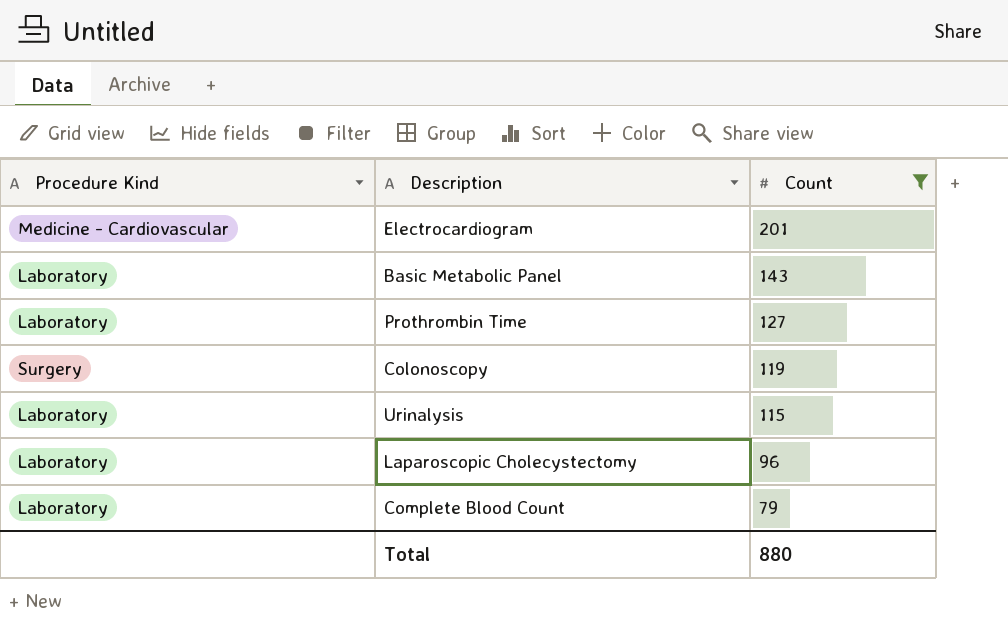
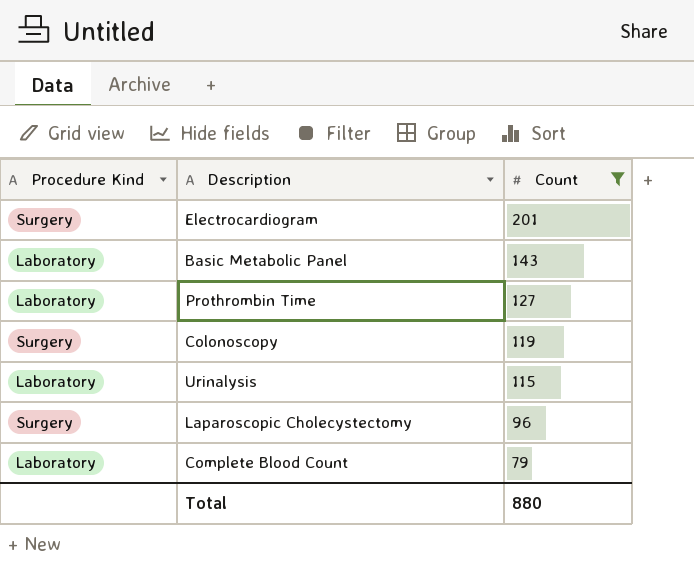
Electrocardiogram | Procedure Kind: Medicine - Cardiovascular -> Surgery
Laparoscopic Cholecystectomy | Procedure Kind: Laboratory -> Surgery

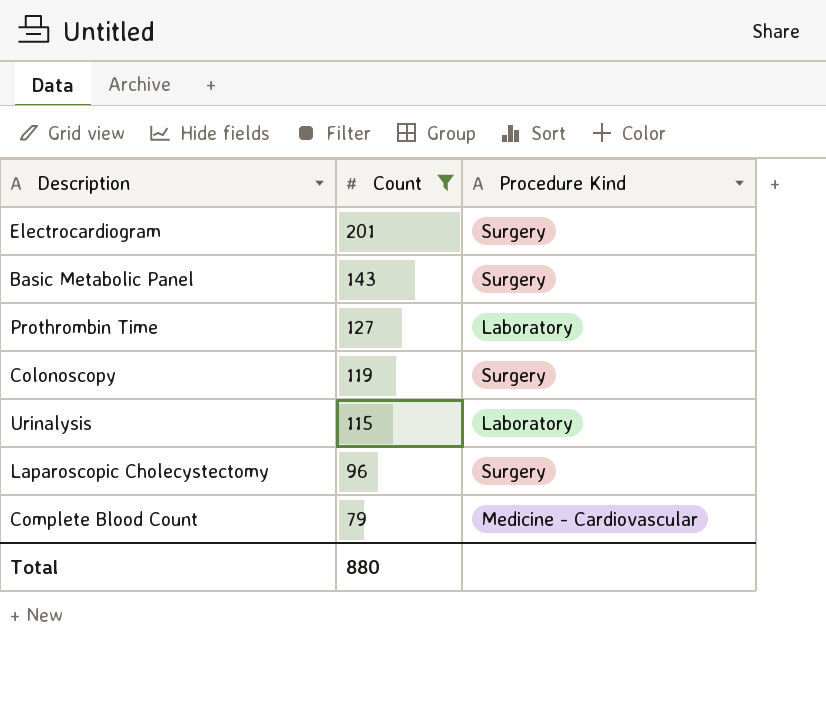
column Procedure Kind | position: 1 -> 3
Basic Metabolic Panel | Procedure Kind: Laboratory -> Surgery
Complete Blood Count | Procedure Kind: Laboratory -> Medicine - Cardiovascular

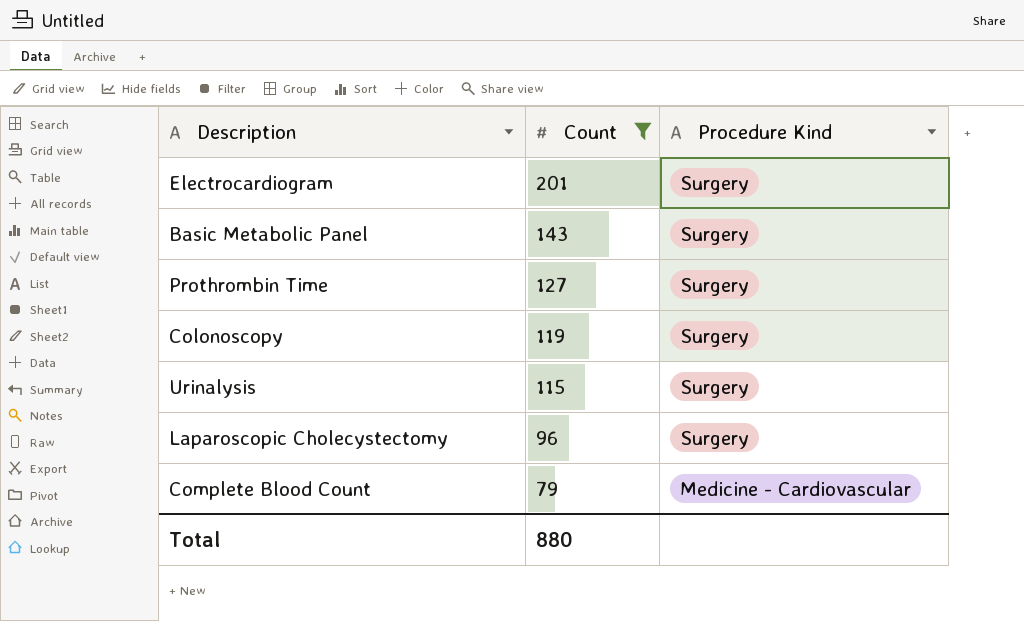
Prothrombin Time | Procedure Kind: Laboratory -> Surgery
Urinalysis | Procedure Kind: Laboratory -> Surgery

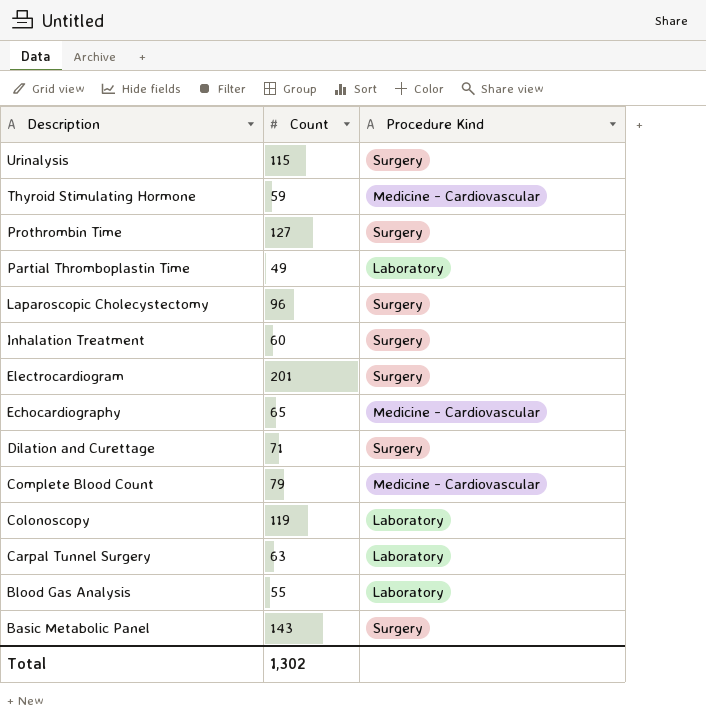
filter: Count >= 79 -> none
row order: Count descending -> Description descending
Colonoscopy | Procedure Kind: Surgery -> Laboratory
Total | Count: 880 -> 1,302

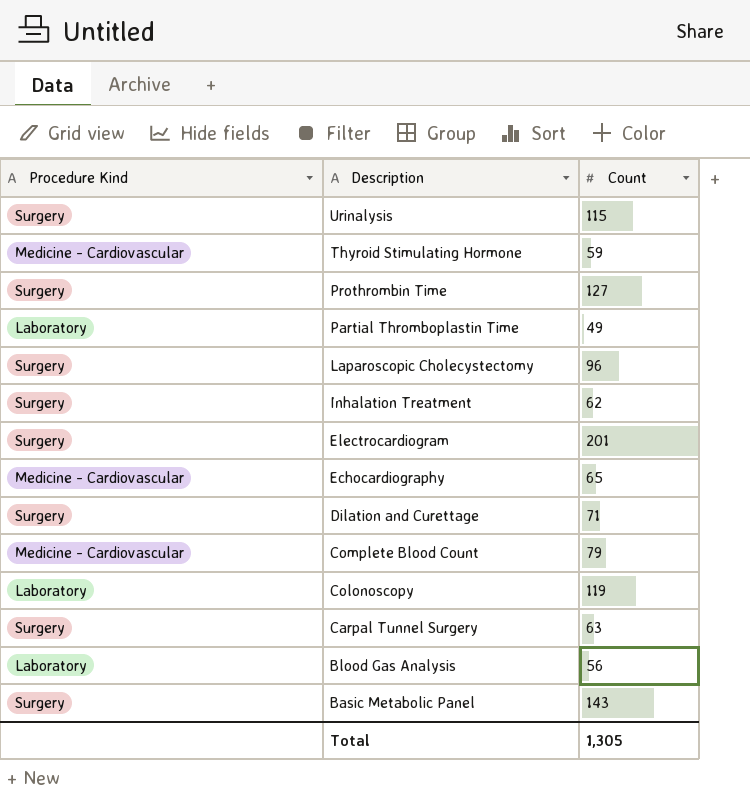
column Procedure Kind | position: 3 -> 1
Inhalation Treatment | Count: 60 -> 62
Carpal Tunnel Surgery | Procedure Kind: Laboratory -> Surgery
Blood Gas Analysis | Count: 55 -> 56
Total | Count: 1,302 -> 1,305

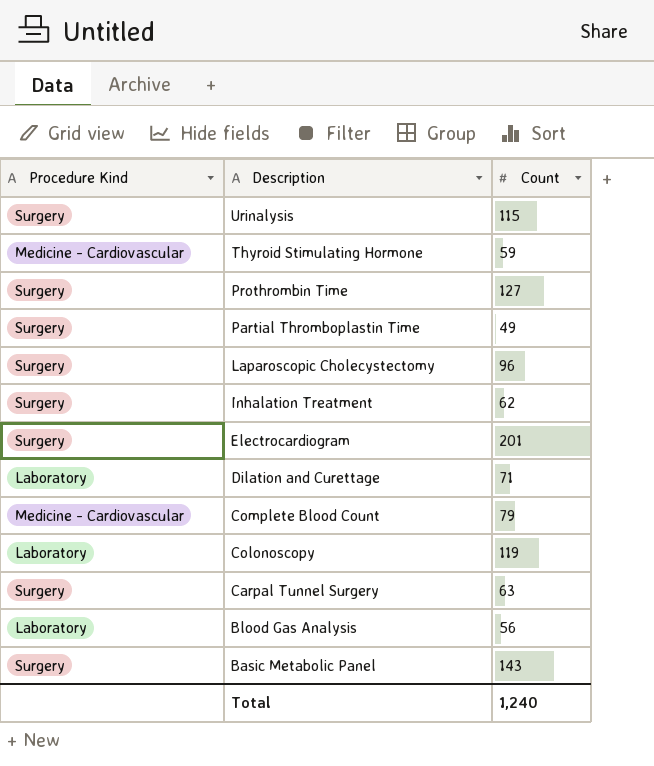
row Echocardiography: Medicine - Cardiovascular | 65 -> none
Partial Thromboplastin Time | Procedure Kind: Laboratory -> Surgery
Dilation and Curettage | Procedure Kind: Surgery -> Laboratory
Total | Count: 1,305 -> 1,240

